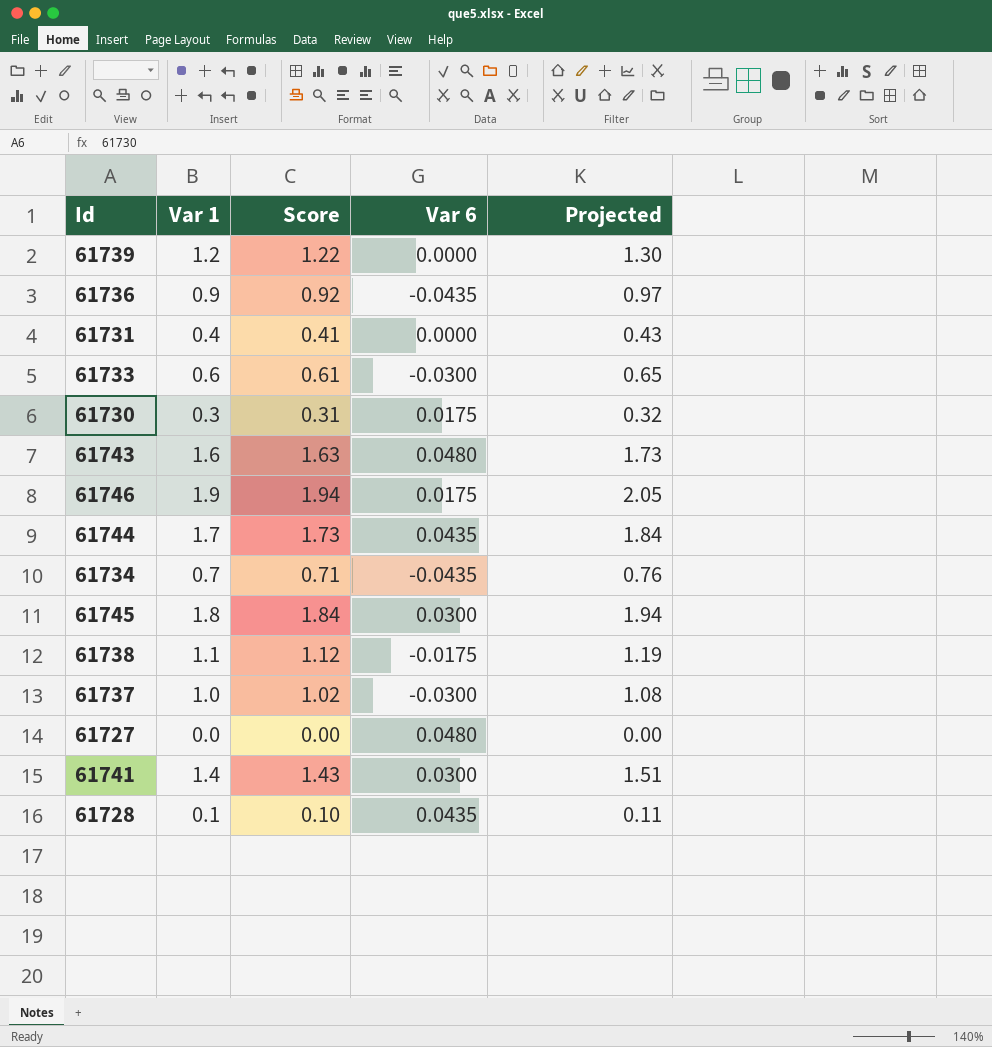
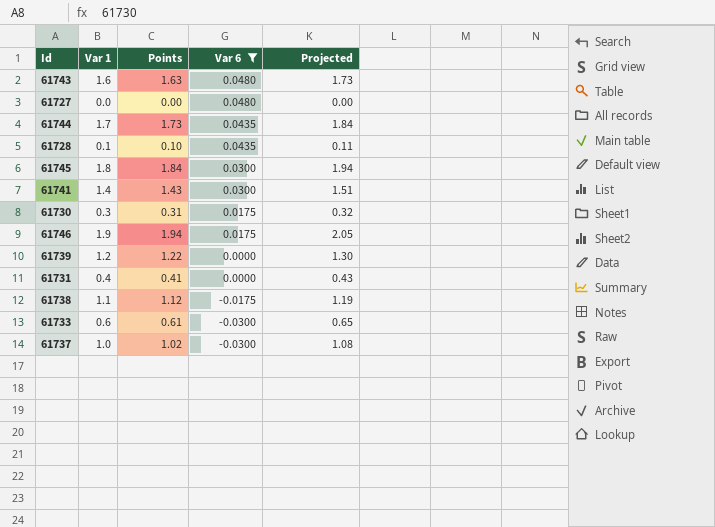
filter: none -> Var 6 != -0.0435
row order: none -> Var 6 descending
column name: Score -> Points

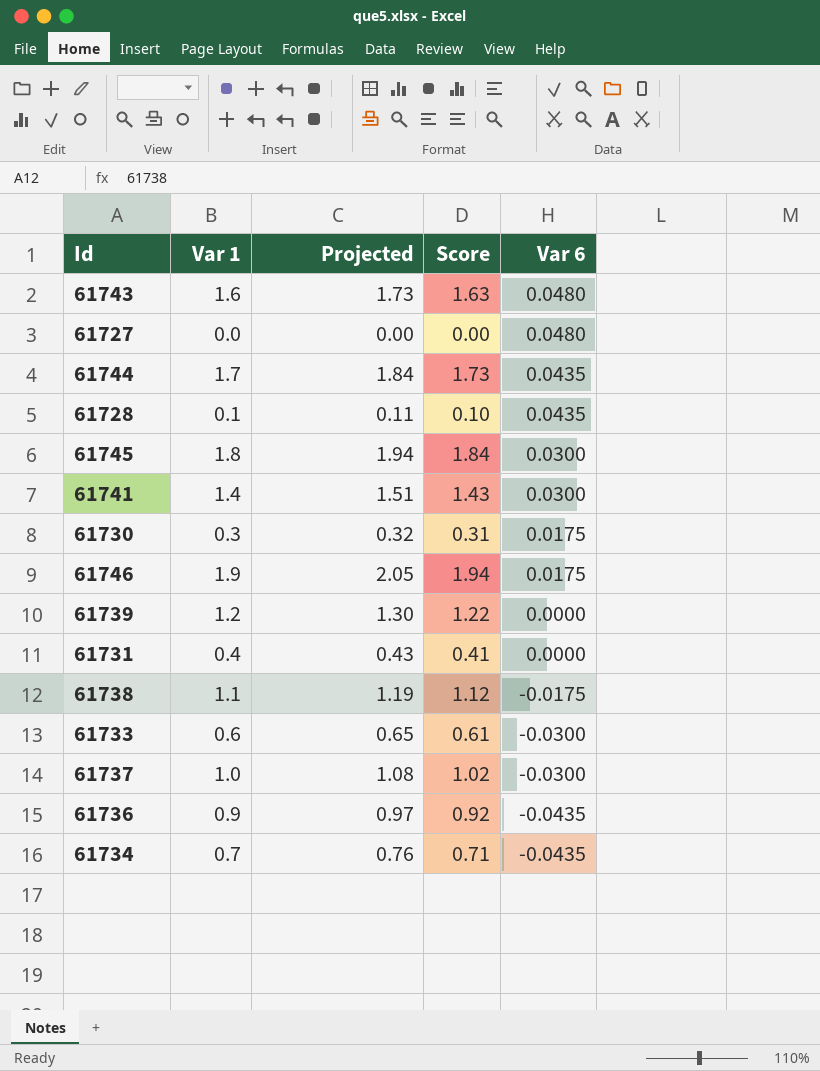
filter: Var 6 != -0.0435 -> none
column Projected | position: 5 -> 3
column name: Points -> Score

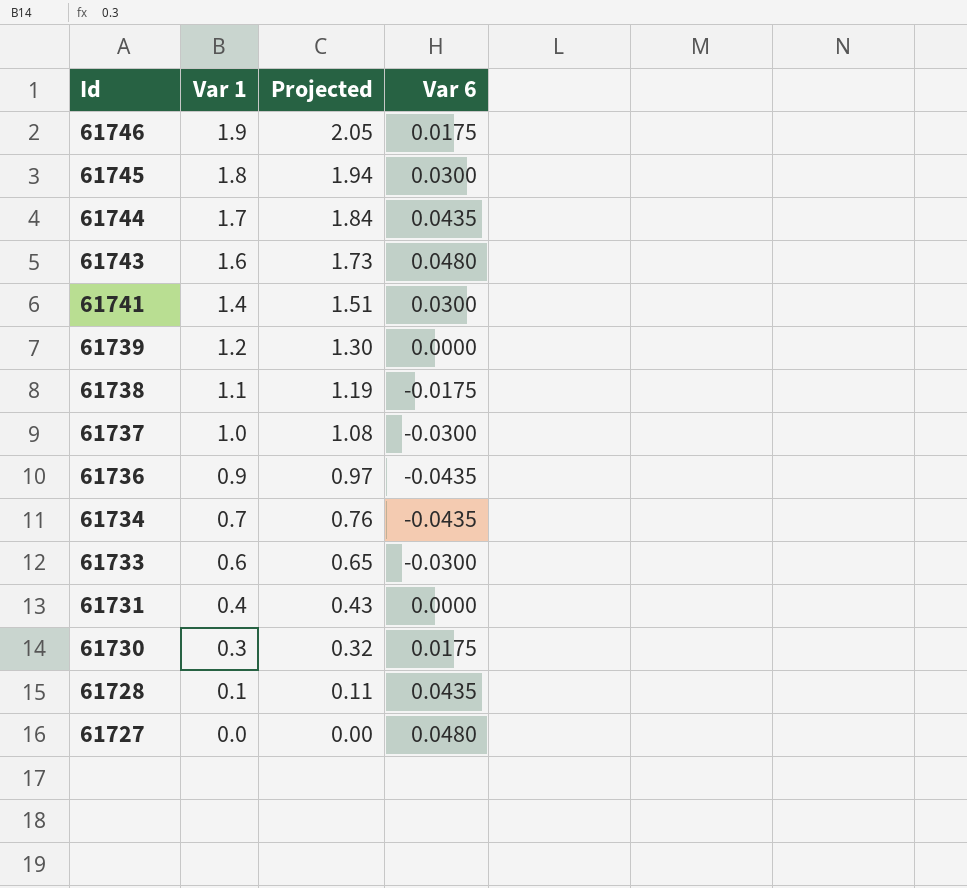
row order: Var 6 descending -> Id descending
column Score | formula: [Var 1] * 1.02 -> none

